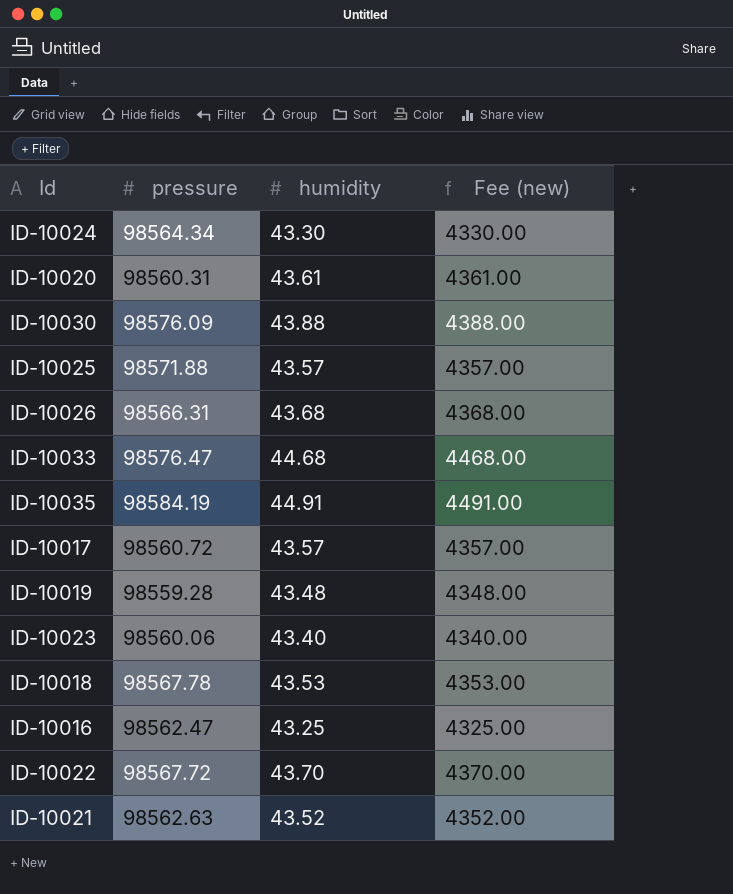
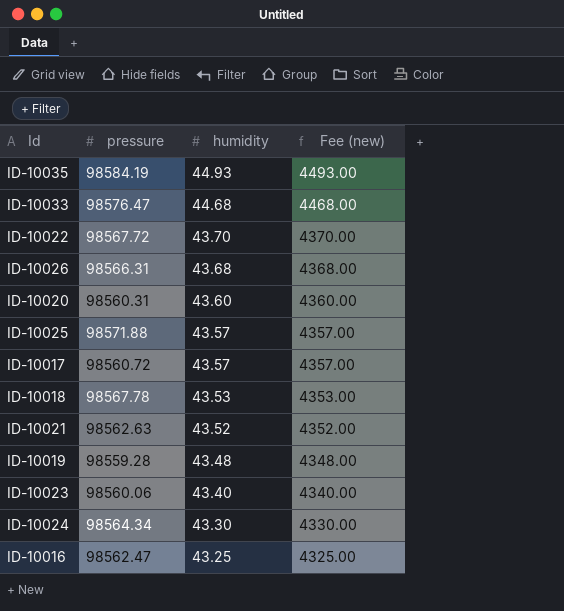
row order: none -> humidity descending
row ID-10030: 98576.09 | 43.88 | 4388.00 -> none
ID-10035 | humidity: 44.91 -> 44.93
ID-10035 | Fee (new): 4491.00 -> 4493.00
ID-10020 | humidity: 43.61 -> 43.60
ID-10020 | Fee (new): 4361.00 -> 4360.00

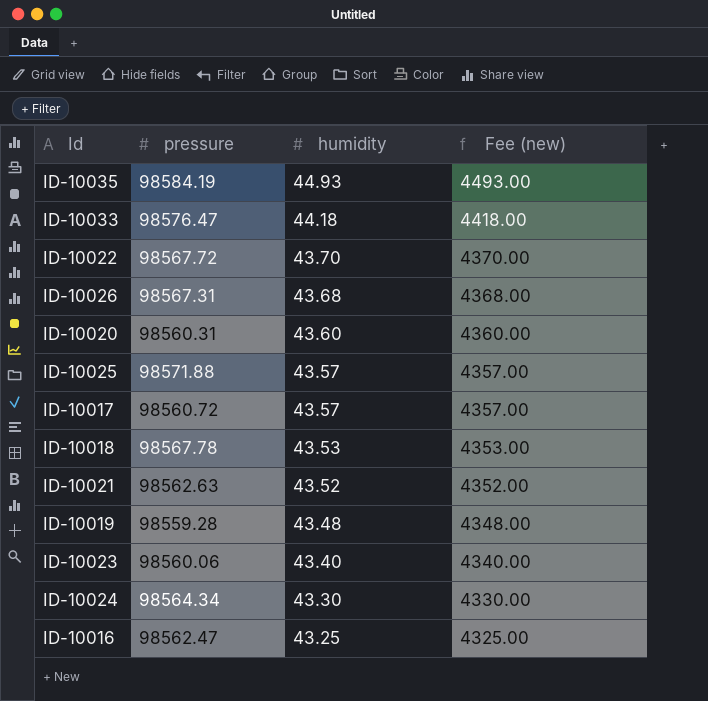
ID-10033 | humidity: 44.68 -> 44.18
ID-10033 | Fee (new): 4468.00 -> 4418.00
ID-10026 | pressure: 98566.31 -> 98567.31

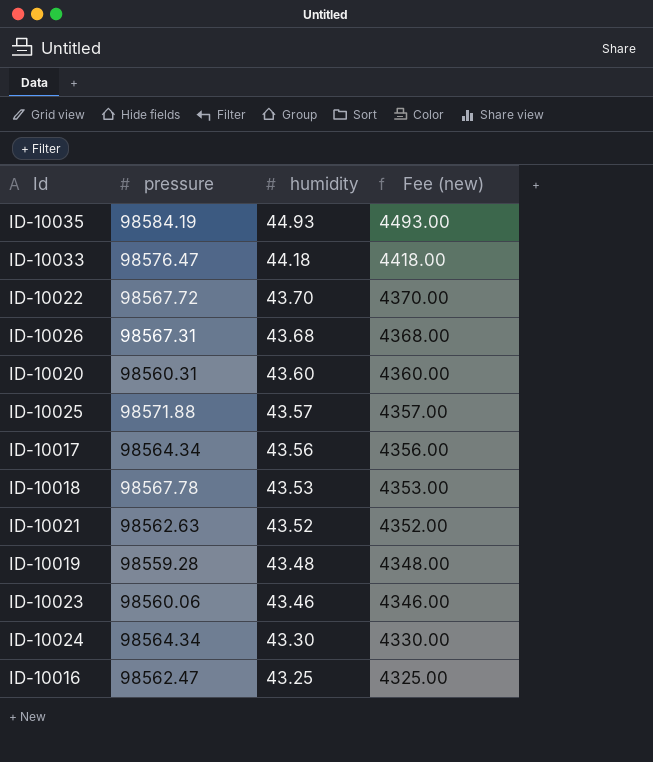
ID-10017 | pressure: 98560.72 -> 98564.34
ID-10017 | humidity: 43.57 -> 43.56
ID-10017 | Fee (new): 4357.00 -> 4356.00
ID-10023 | humidity: 43.40 -> 43.46
ID-10023 | Fee (new): 4340.00 -> 4346.00

